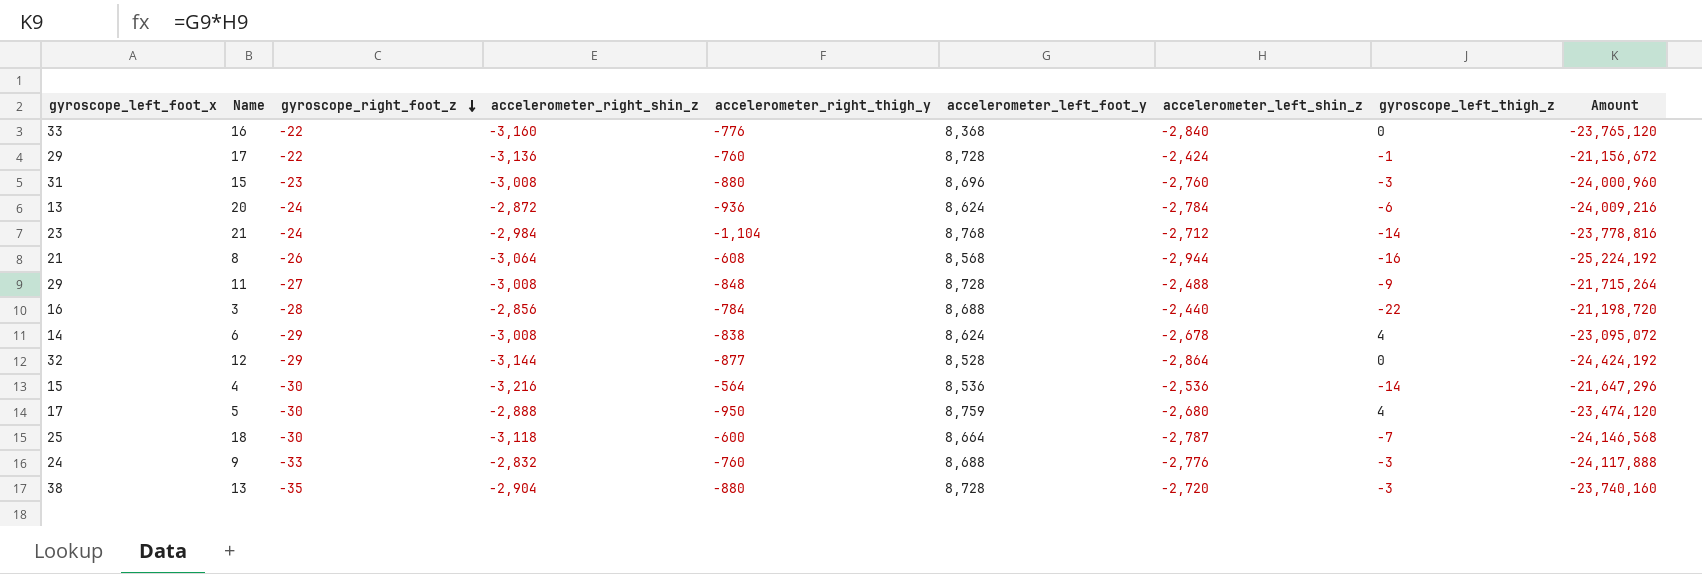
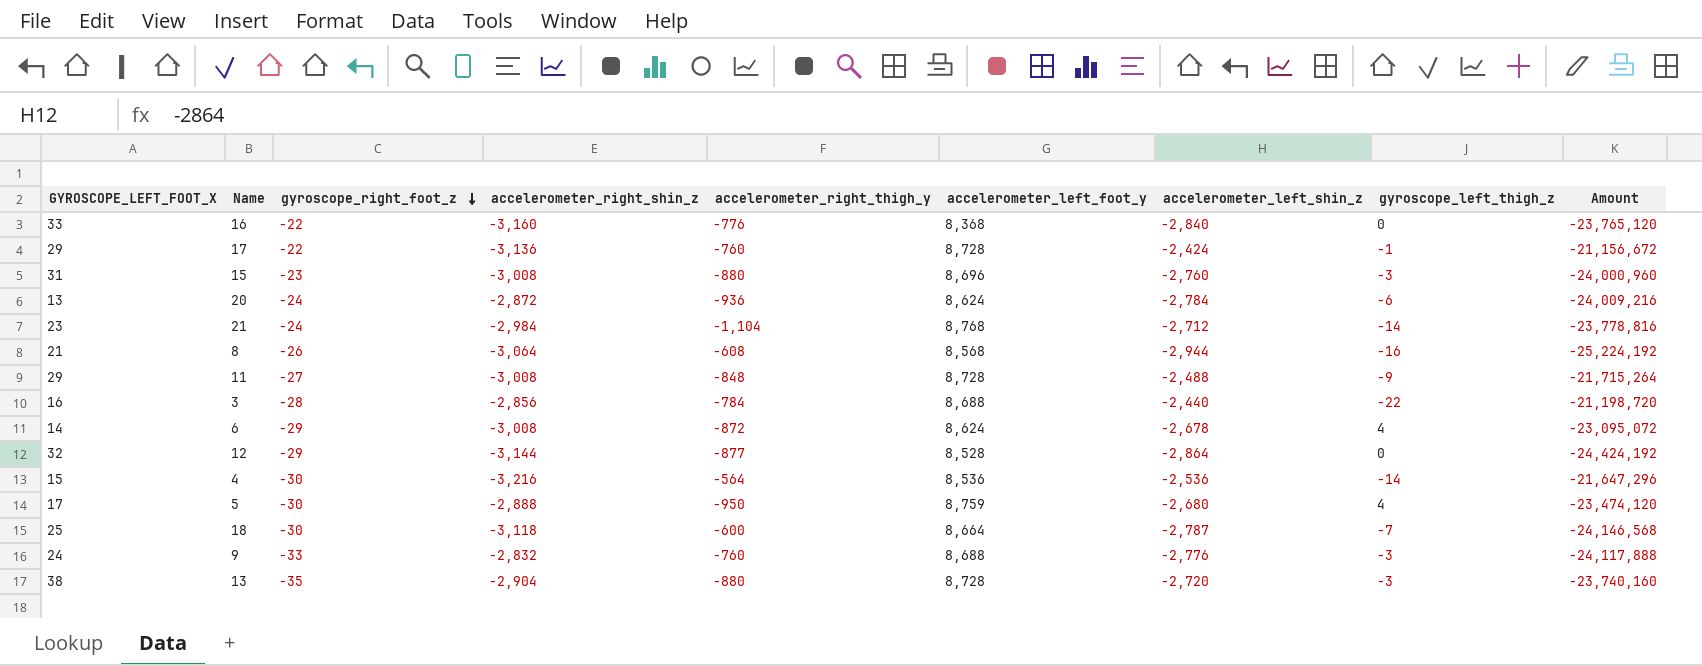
column name: gyroscope_left_foot_x -> GYROSCOPE_LEFT_FOOT_X
6 | accelerometer_right_thigh_y: -838 -> -872

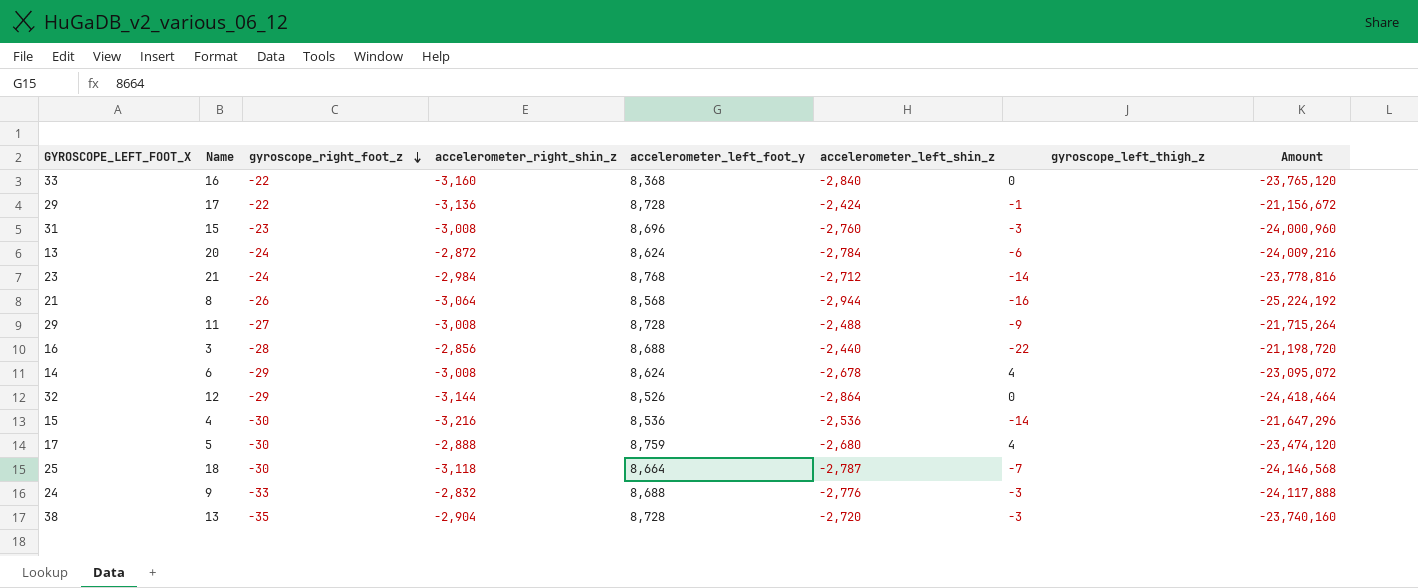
column accelerometer_right_thigh_y | position: 5 -> none
12 | accelerometer_left_foot_y: 8,528 -> 8,526
12 | Amount: -24,424,192 -> -24,418,464

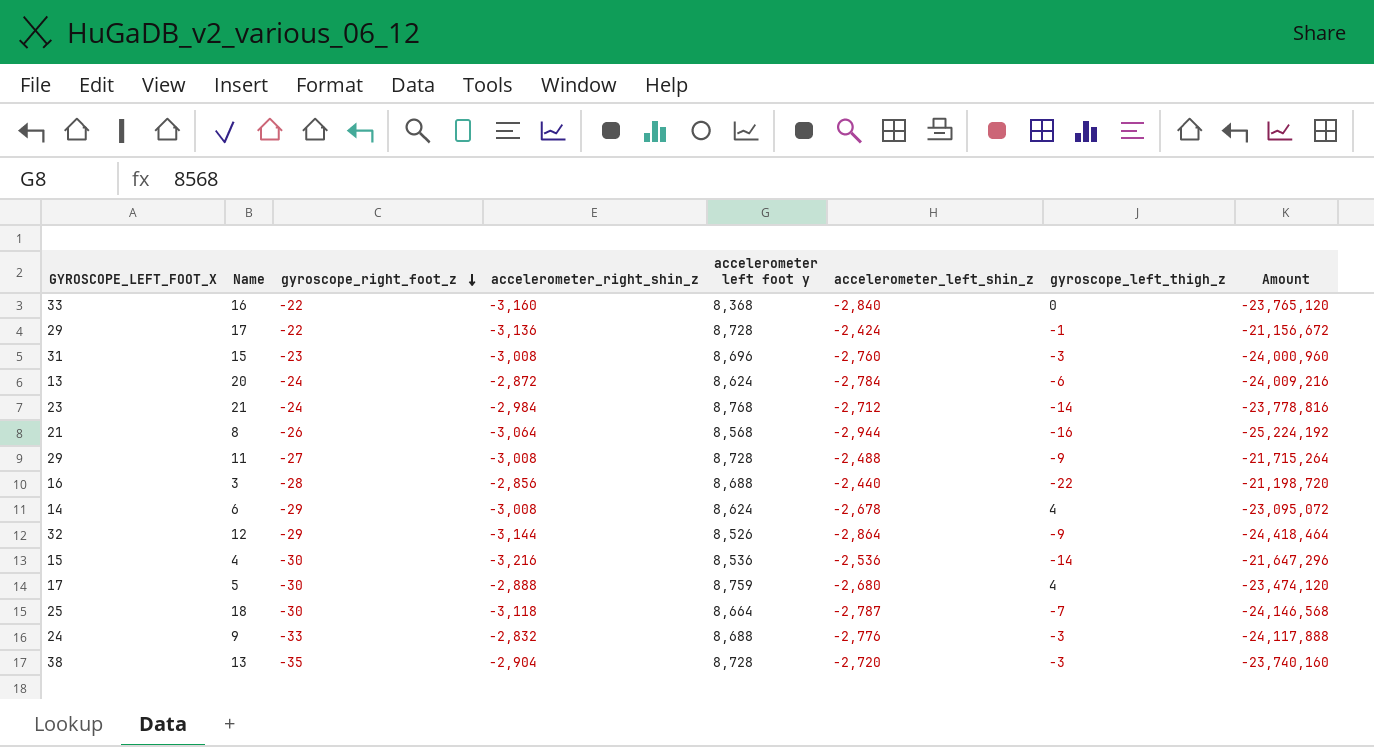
column name: accelerometer_left_foot_y -> accelerometer left foot y
12 | gyroscope_left_thigh_z: 0 -> -9

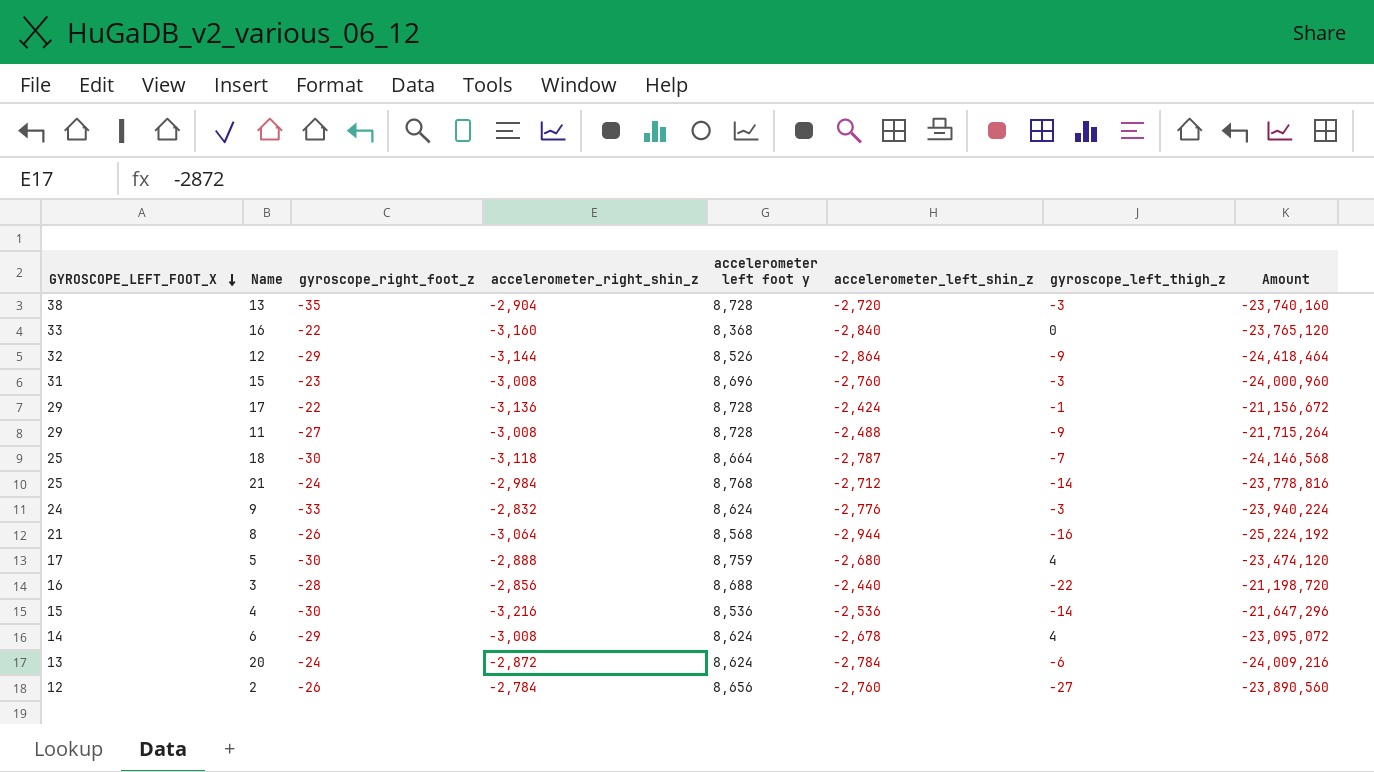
row order: gyroscope_right_foot_z descending -> GYROSCOPE_LEFT_FOOT_X descending
21 | GYROSCOPE_LEFT_FOOT_X: 23 -> 25
9 | accelerometer left foot y: 8,688 -> 8,624
9 | Amount: -24,117,888 -> -23,940,224
row 2: none -> 12 | -26 | -2,784 | 8,656 | -2,760 | -27 | -23,890,560

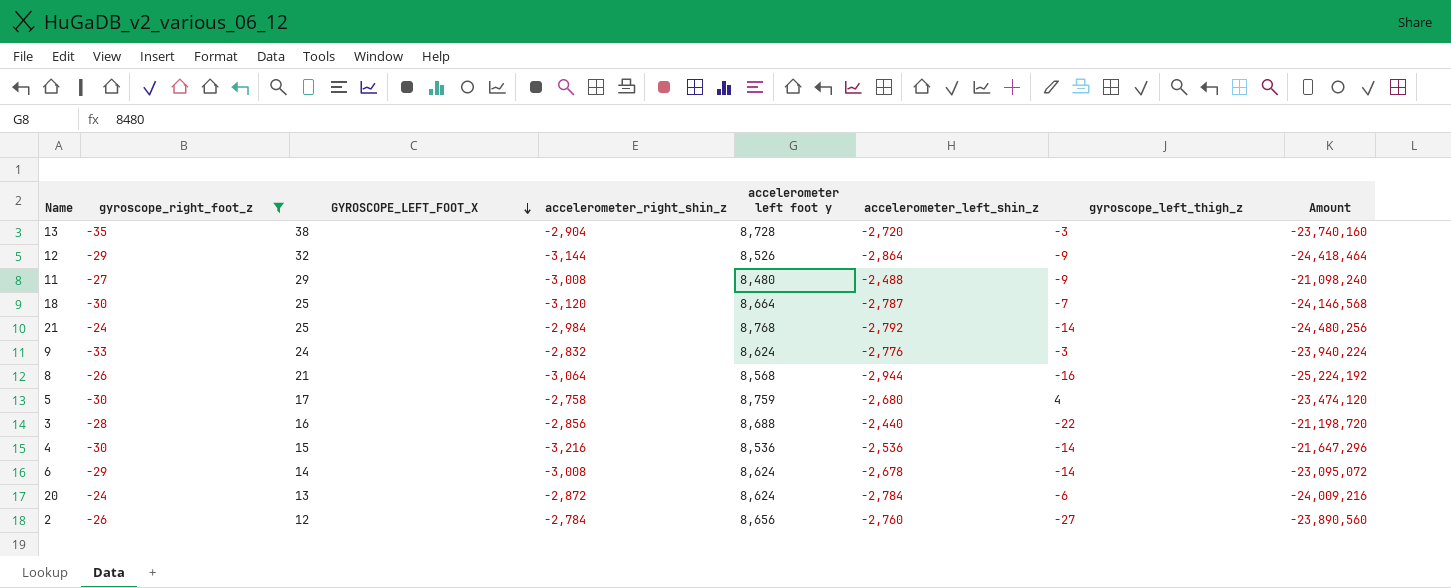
filter: none -> gyroscope_right_foot_z <= -24
column GYROSCOPE_LEFT_FOOT_X | position: 1 -> 3
11 | accelerometer left foot y: 8,728 -> 8,480
11 | Amount: -21,715,264 -> -21,098,240
18 | accelerometer_right_shin_z: -3,118 -> -3,120
21 | accelerometer_left_shin_z: -2,712 -> -2,792
21 | Amount: -23,778,816 -> -24,480,256
5 | accelerometer_right_shin_z: -2,888 -> -2,758
6 | gyroscope_left_thigh_z: 4 -> -14

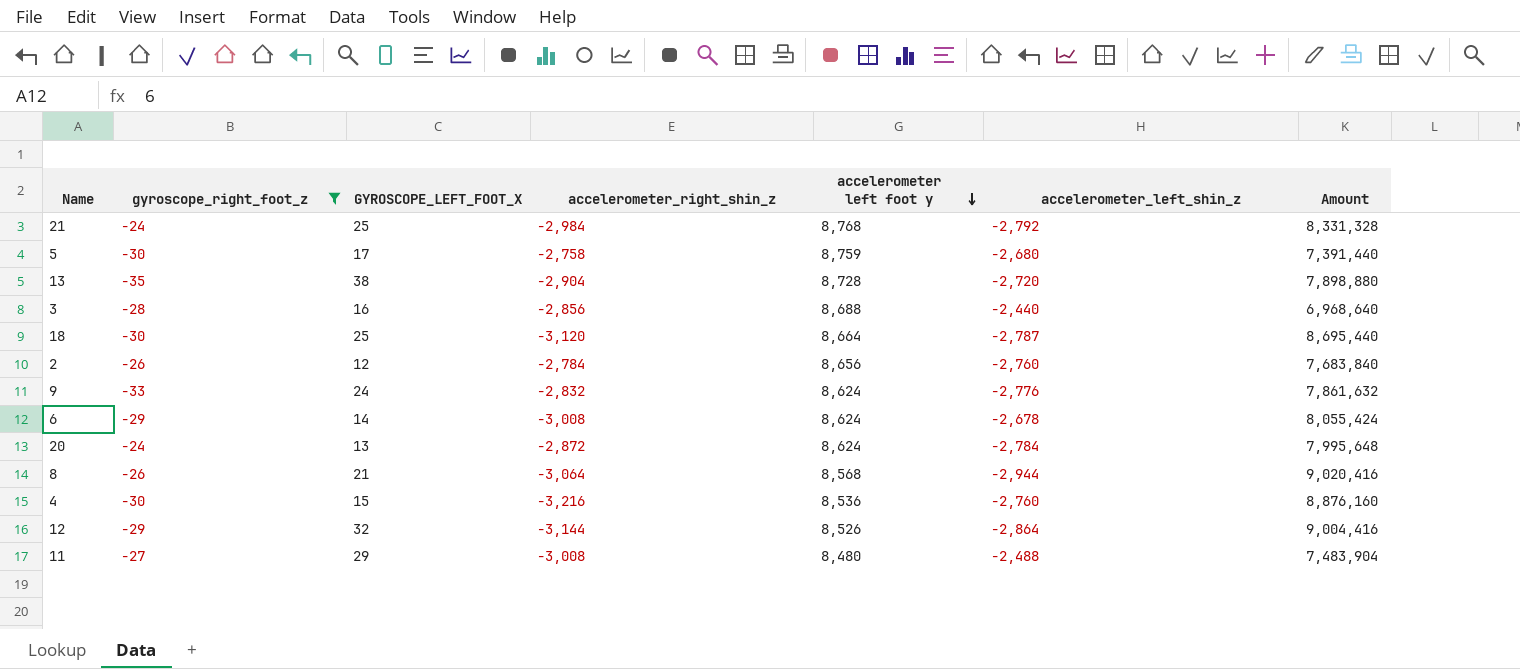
row order: GYROSCOPE_LEFT_FOOT_X descending -> accelerometer left foot y descending
column gyroscope_left_thigh_z | position: 7 -> none
column Amount | formula: [accelerometer left foot y] * [accelerometer_left_shin_z] -> [accelerometer_right_shin_z] * [accelerometer_left_shin_z]
4 | accelerometer_left_shin_z: -2,536 -> -2,760

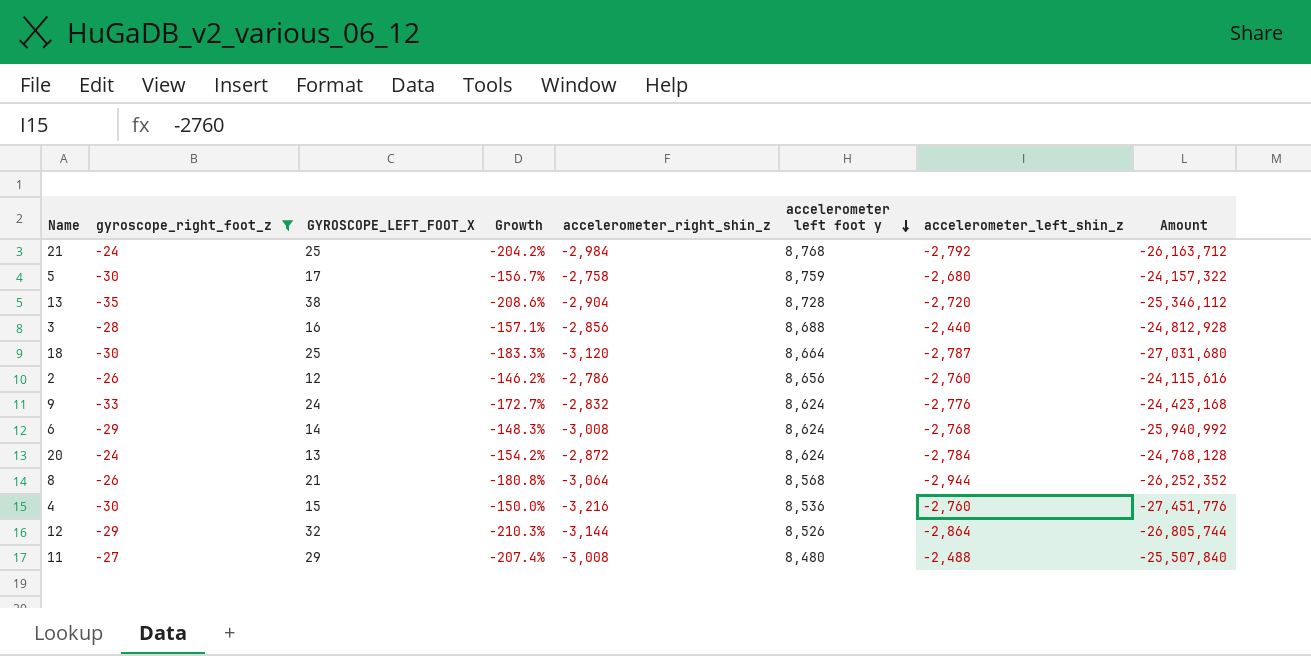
column Growth | formula: none -> ([GYROSCOPE_LEFT_FOOT_X] - [gyroscope_right_foot_z]) / [gyroscope_right_foot_z]
column Amount | formula: [accelerometer_right_shin_z] * [accelerometer_left_shin_z] -> [accelerometer_right_shin_z] * [accelerometer left foot y]
2 | accelerometer_right_shin_z: -2,784 -> -2,786
6 | accelerometer_left_shin_z: -2,678 -> -2,768

